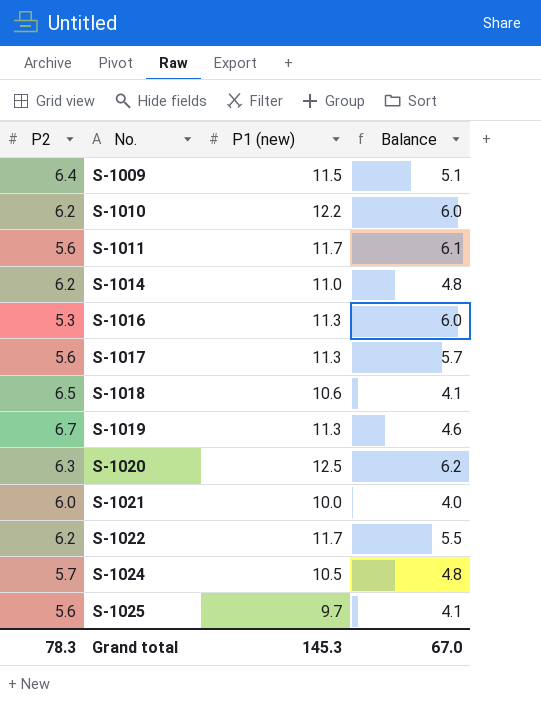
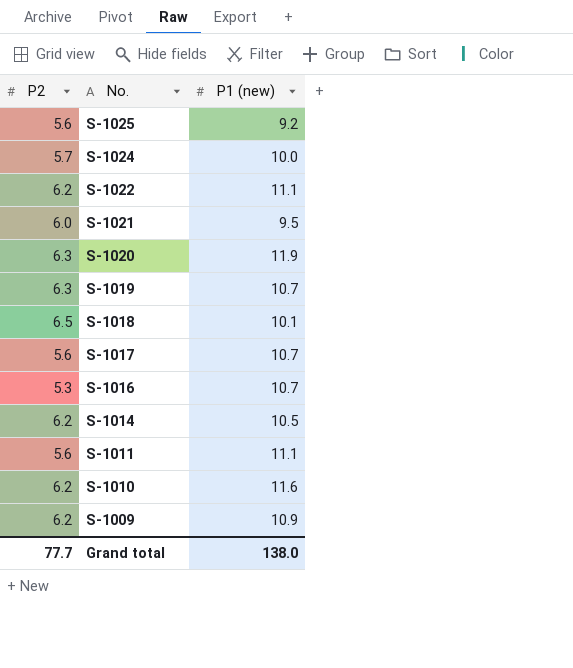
row order: No. ascending -> No. descending
column Balance | formula: [P1 (new)] - [P2] -> none
S-1025 | P1 (new): 9.7 -> 9.2
S-1024 | P1 (new): 10.5 -> 10.0
S-1022 | P1 (new): 11.7 -> 11.1
S-1021 | P1 (new): 10.0 -> 9.5
S-1020 | P1 (new): 12.5 -> 11.9
S-1019 | P2: 6.7 -> 6.3
S-1019 | P1 (new): 11.3 -> 10.7
S-1018 | P1 (new): 10.6 -> 10.1
S-1017 | P1 (new): 11.3 -> 10.7
S-1016 | P1 (new): 11.3 -> 10.7
S-1014 | P1 (new): 11.0 -> 10.5
S-1011 | P1 (new): 11.7 -> 11.1
S-1010 | P1 (new): 12.2 -> 11.6
S-1009 | P2: 6.4 -> 6.2
S-1009 | P1 (new): 11.5 -> 10.9
Grand total | P2: 78.3 -> 77.7
Grand total | P1 (new): 145.3 -> 138.0

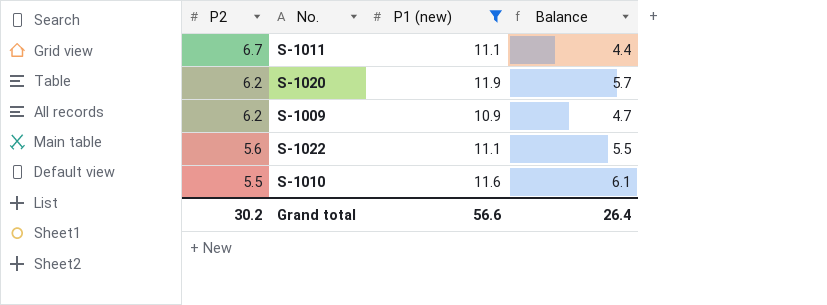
filter: none -> P1 (new) >= 10.9
row order: No. descending -> P2 descending
column Balance | formula: none -> [P1 (new)] - [P2]
S-1011 | P2: 5.6 -> 6.7
S-1020 | P2: 6.3 -> 6.2
S-1022 | P2: 6.2 -> 5.6
S-1010 | P2: 6.2 -> 5.5
Grand total | P2: 77.7 -> 30.2
Grand total | P1 (new): 138.0 -> 56.6

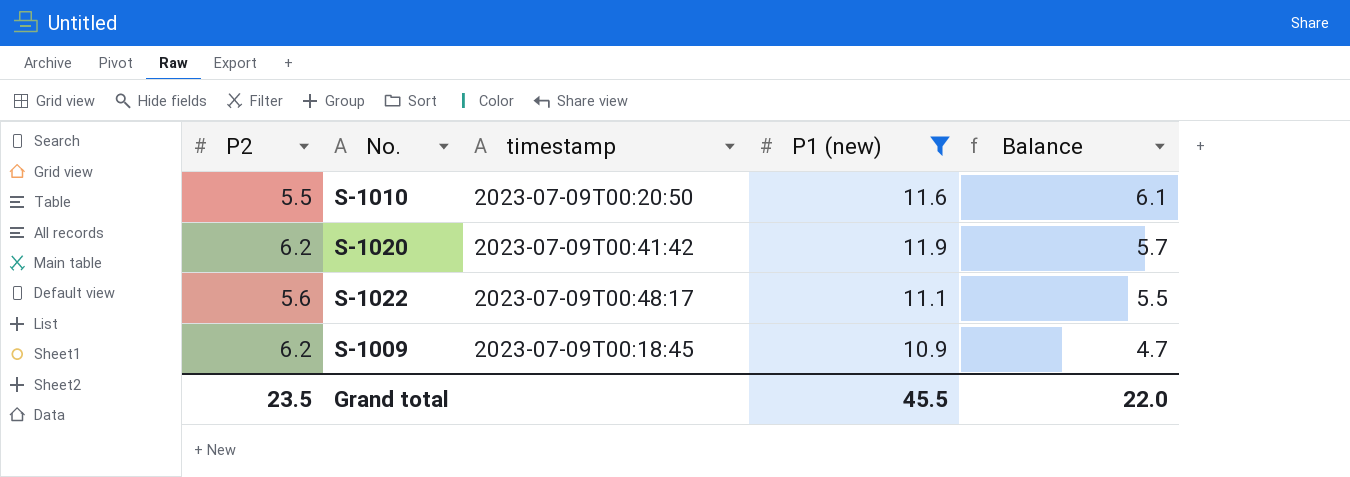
row order: P2 descending -> Balance descending
column timestamp | position: none -> 3
row S-1011: 6.7 | 11.1 | 4.4 -> none
Grand total | P2: 30.2 -> 23.5
Grand total | P1 (new): 56.6 -> 45.5
Grand total | Balance: 26.4 -> 22.0

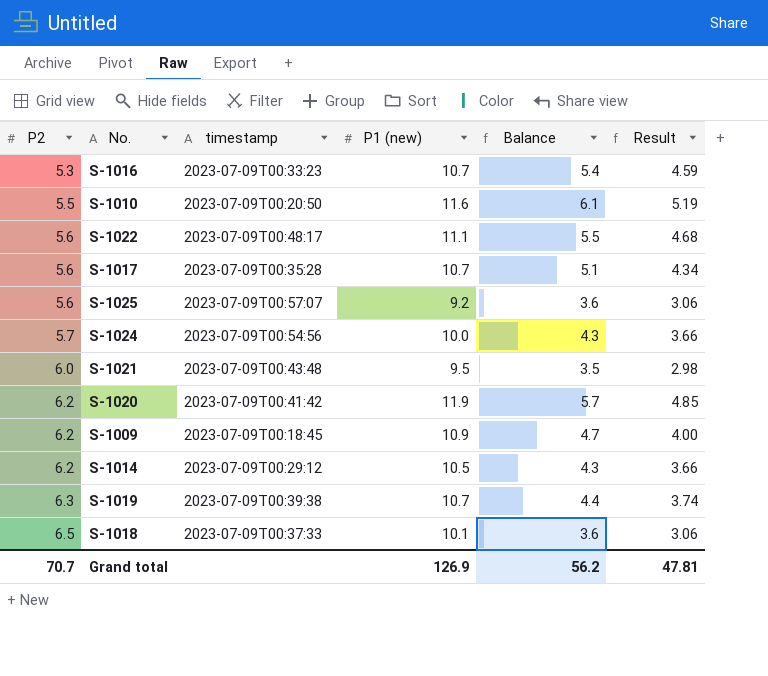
filter: P1 (new) >= 10.9 -> none
row order: Balance descending -> P2 ascending
column Result | formula: none -> [Balance] * 0.85
Grand total | P2: 23.5 -> 70.7
Grand total | P1 (new): 45.5 -> 126.9
Grand total | Balance: 22.0 -> 56.2

